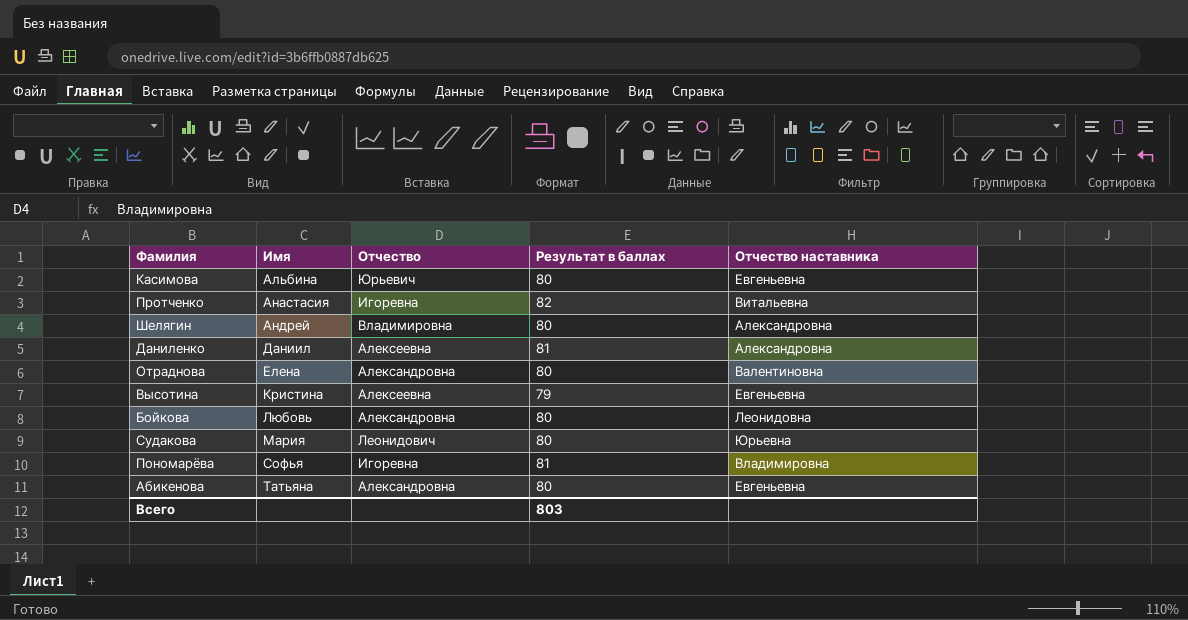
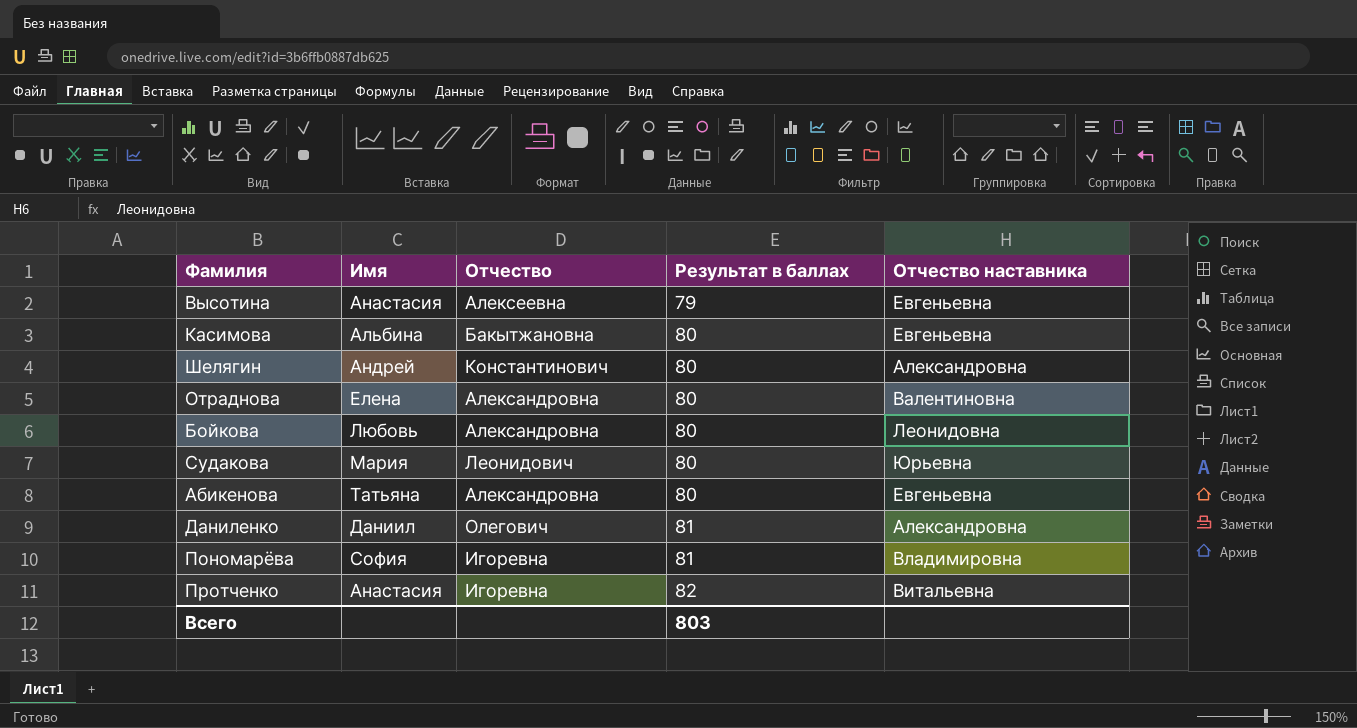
row order: Имя ascending -> Результат в баллах ascending
Высотина | Имя: Кристина -> Анастасия
Касимова | Отчество: Юрьевич -> Бакытжановна
Шелягин | Отчество: Владимировна -> Константинович
Даниленко | Отчество: Алексеевна -> Олегович
Пономарёва | Имя: Софья -> София

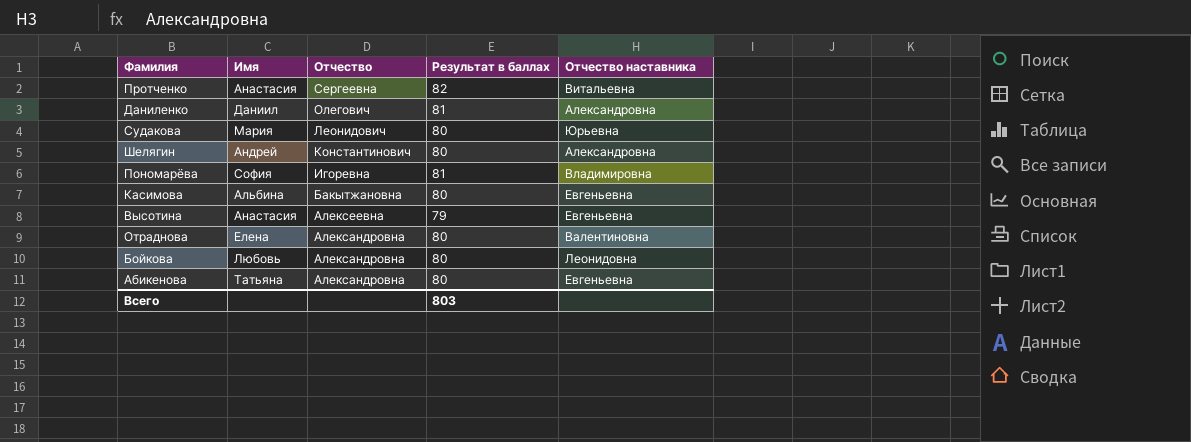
row order: Результат в баллах ascending -> Отчество descending
Протченко | Отчество: Игоревна -> Сергеевна

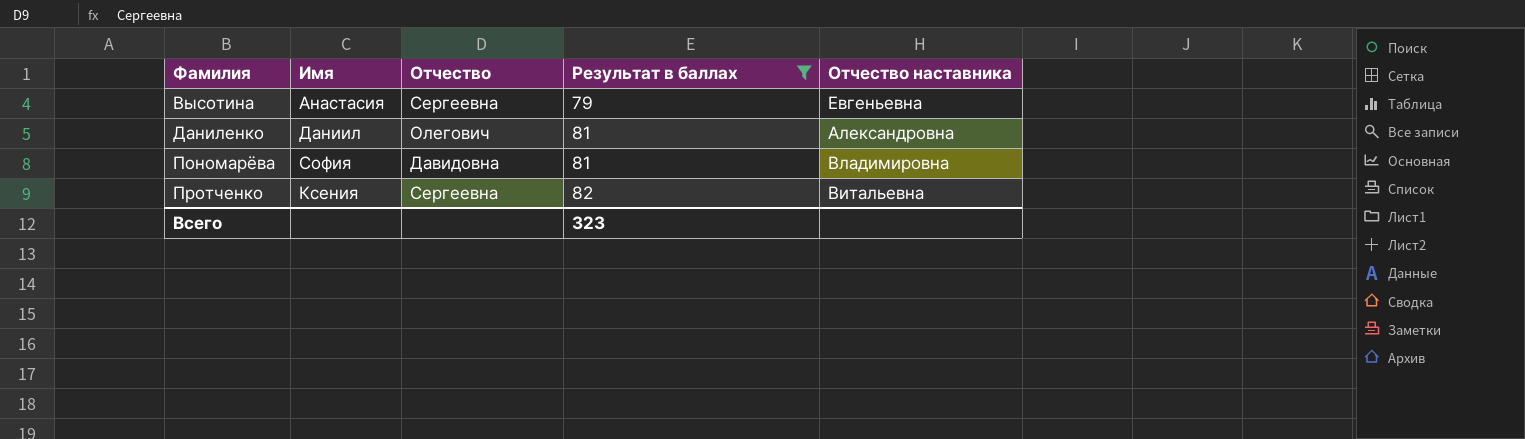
filter: none -> Результат в баллах != 80
row order: Отчество descending -> Фамилия ascending
Высотина | Отчество: Алексеевна -> Сергеевна
Пономарёва | Отчество: Игоревна -> Давидовна
Протченко | Имя: Анастасия -> Ксения
Всего | Результат в баллах: 803 -> 323

